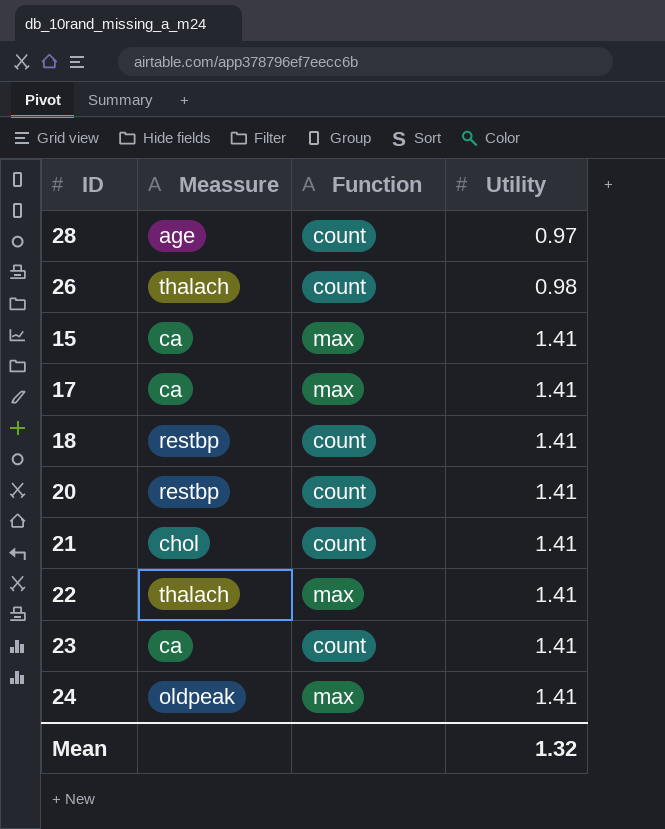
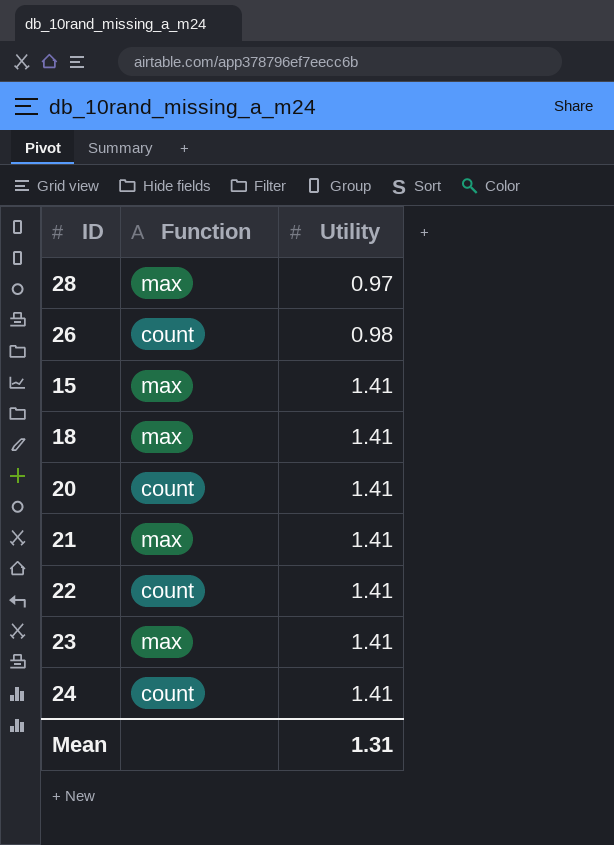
column Meassure | position: 2 -> none
row 17: ca | max | 1.41 -> none
28 | Function: count -> max
18 | Function: count -> max
21 | Function: count -> max
22 | Function: max -> count
23 | Function: count -> max
24 | Function: max -> count
Mean | Utility: 1.32 -> 1.31

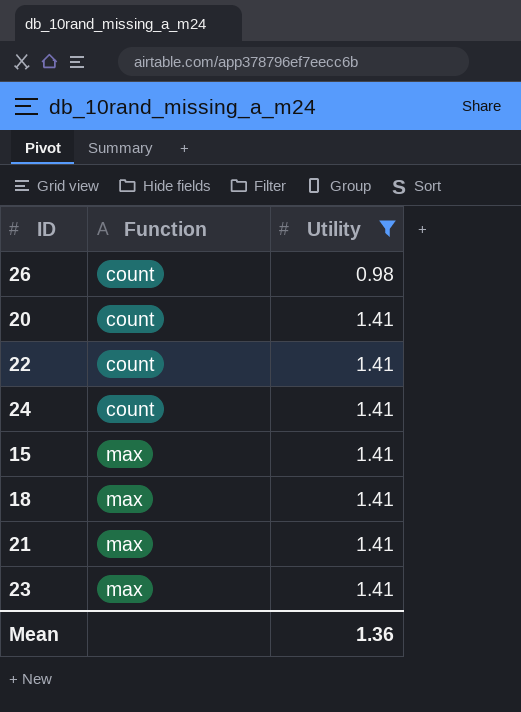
filter: none -> Utility != 0.97
row order: Utility ascending -> Function ascending
Mean | Utility: 1.31 -> 1.36

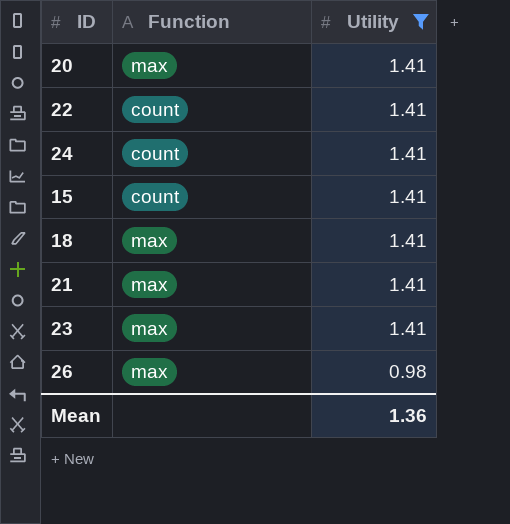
row order: Function ascending -> Utility descending
20 | Function: count -> max
15 | Function: max -> count
26 | Function: count -> max

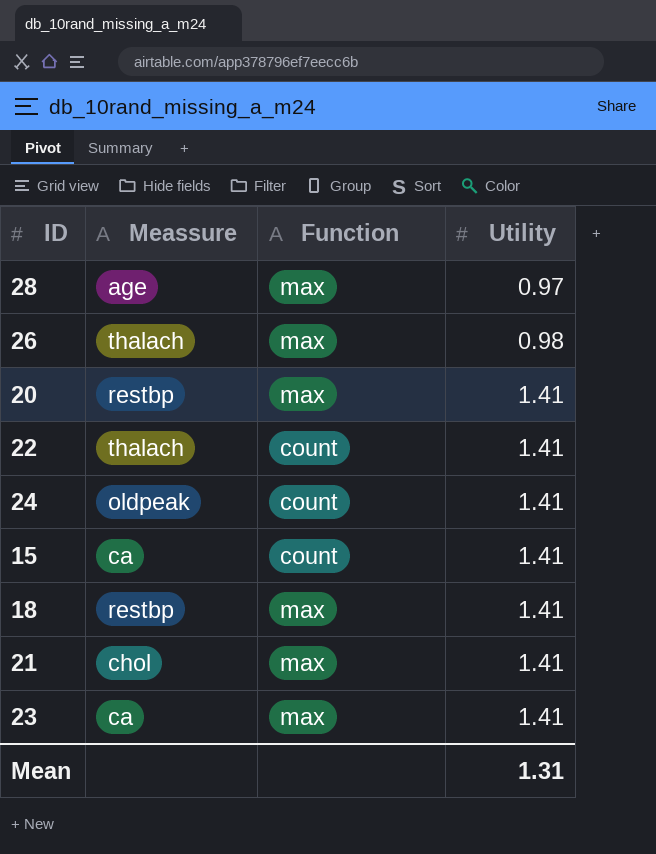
filter: Utility != 0.97 -> none
row order: Utility descending -> Utility ascending
column Meassure | position: none -> 2
Mean | Utility: 1.36 -> 1.31

